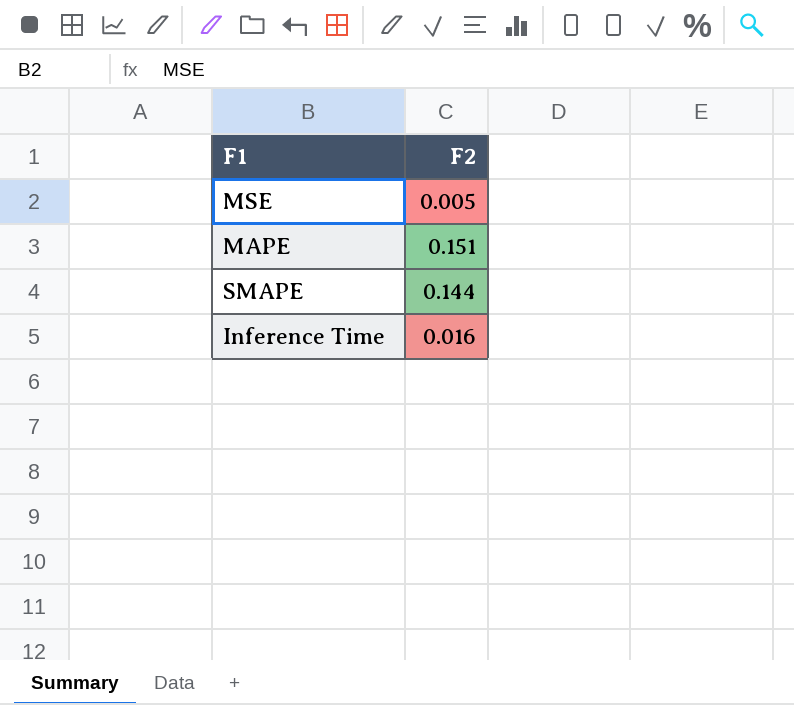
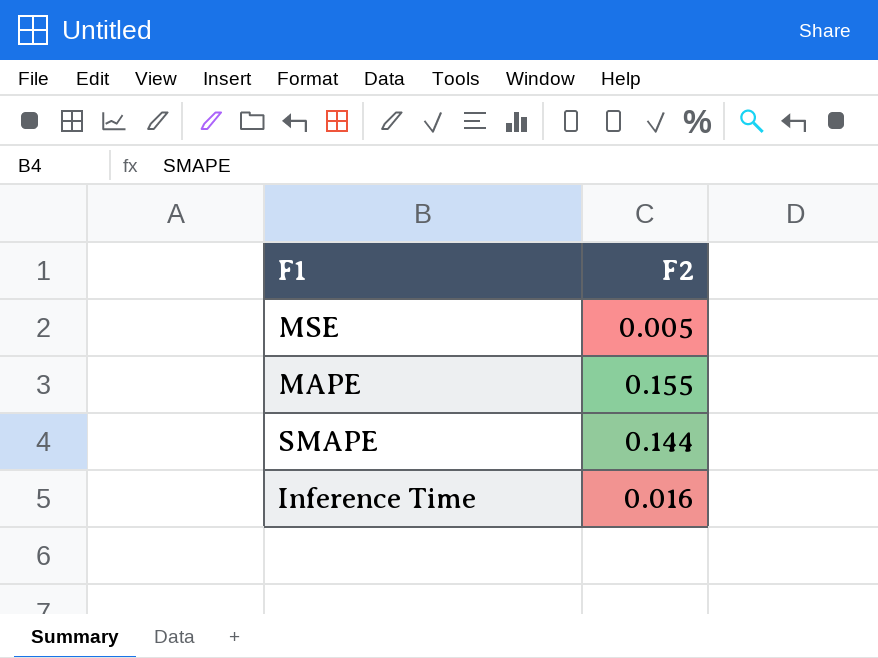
MAPE | F2: 0.151 -> 0.155

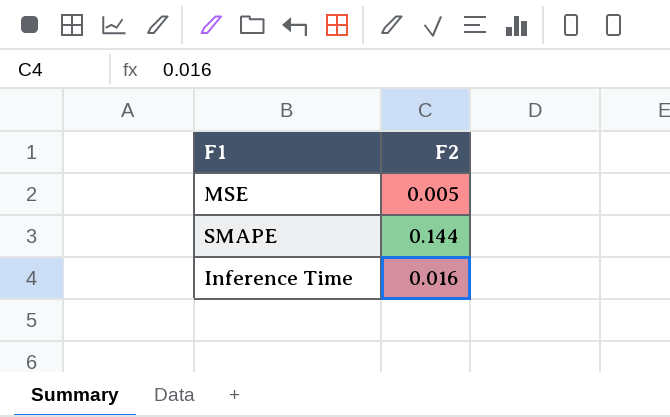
row MAPE: 0.155 -> none

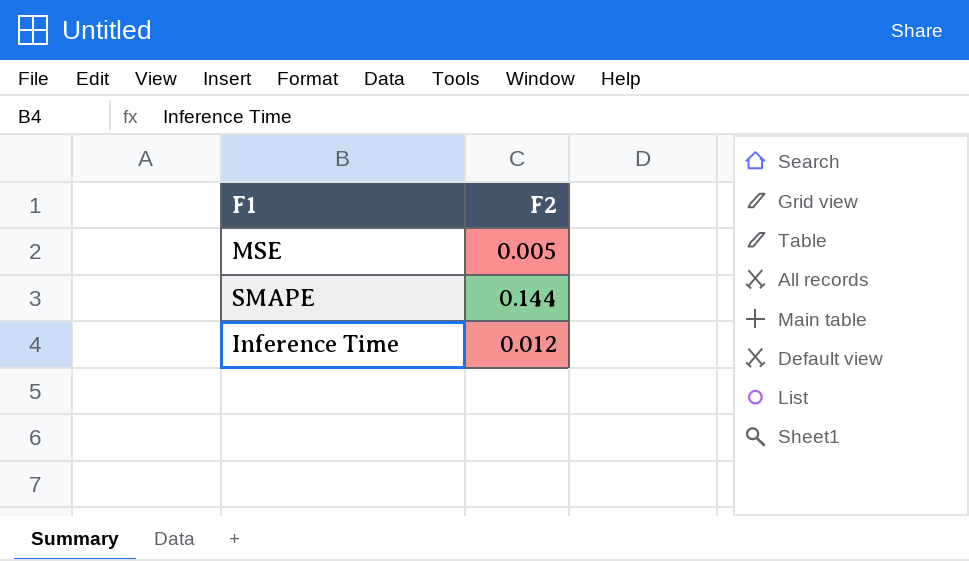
Inference Time | F2: 0.016 -> 0.012

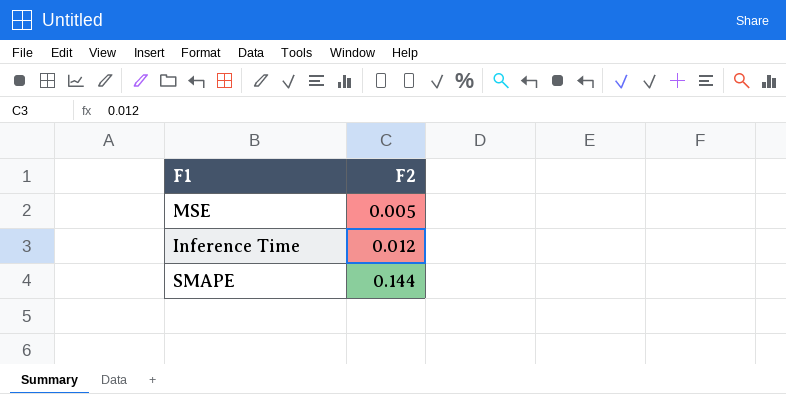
row order: none -> F2 ascending

